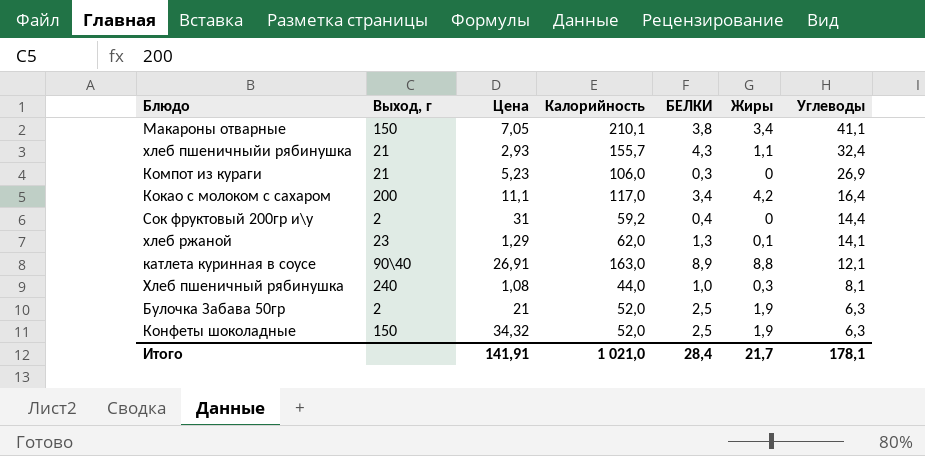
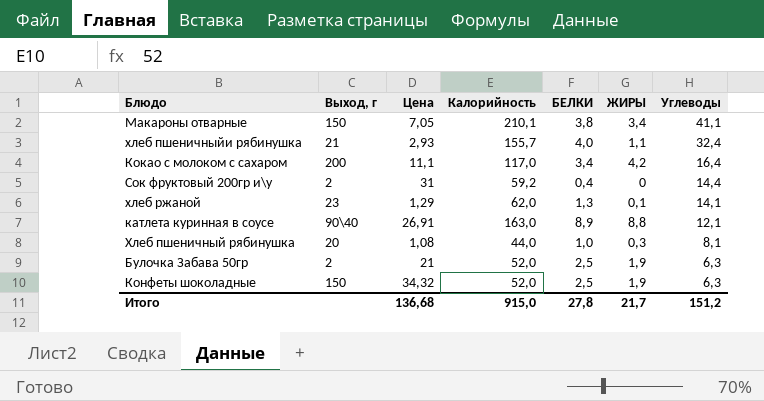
column name: Жиры -> ЖИРЫ
row Компот из кураги: 21 | 5,23 | 106,0 | 0,3 | 0 | 26,9 -> none
хлеб пшеничныйи рябинушка | БЕЛКИ: 4,3 -> 4,0
Хлеб пшеничный рябинушка | Выход, г: 240 -> 20
Итого | Цена: 141,91 -> 136,68
Итого | Калорийность: 1 021,0 -> 915,0
Итого | БЕЛКИ: 28,4 -> 27,8
Итого | Углеводы: 178,1 -> 151,2

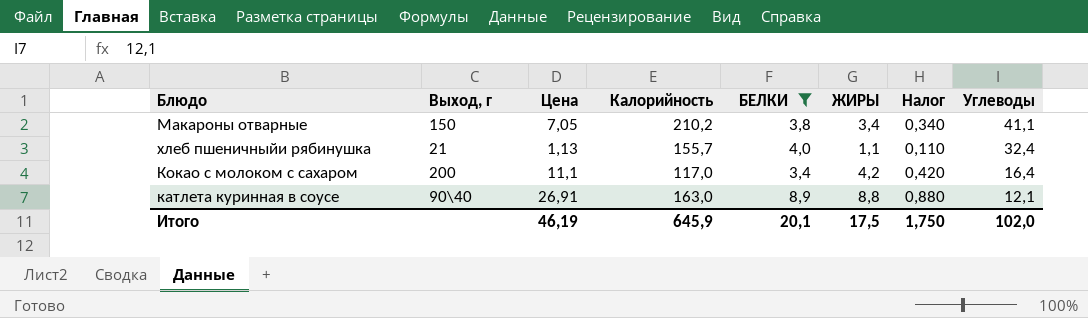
filter: none -> БЕЛКИ >= 3,4
column Налог | formula: none -> [ЖИРЫ] * 0,1
Макароны отварные | Калорийность: 210,1 -> 210,2
хлеб пшеничныйи рябинушка | Цена: 2,93 -> 1,13
Итого | Цена: 136,68 -> 46,19
Итого | Калорийность: 915,0 -> 645,9
Итого | БЕЛКИ: 27,8 -> 20,1
Итого | ЖИРЫ: 21,7 -> 17,5
Итого | Углеводы: 151,2 -> 102,0

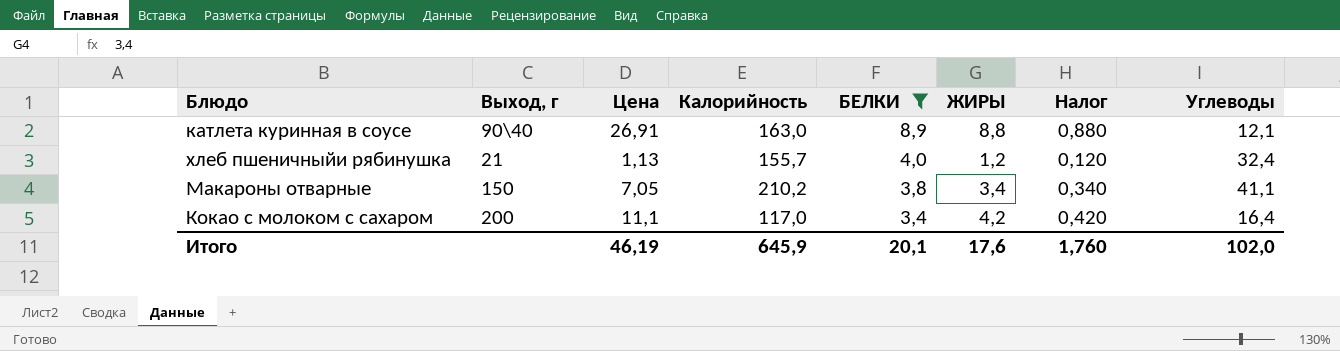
row order: Углеводы descending -> БЕЛКИ descending
хлеб пшеничныйи рябинушка | ЖИРЫ: 1,1 -> 1,2
хлеб пшеничныйи рябинушка | Налог: 0,110 -> 0,120
Итого | ЖИРЫ: 17,5 -> 17,6
Итого | Налог: 1,750 -> 1,760

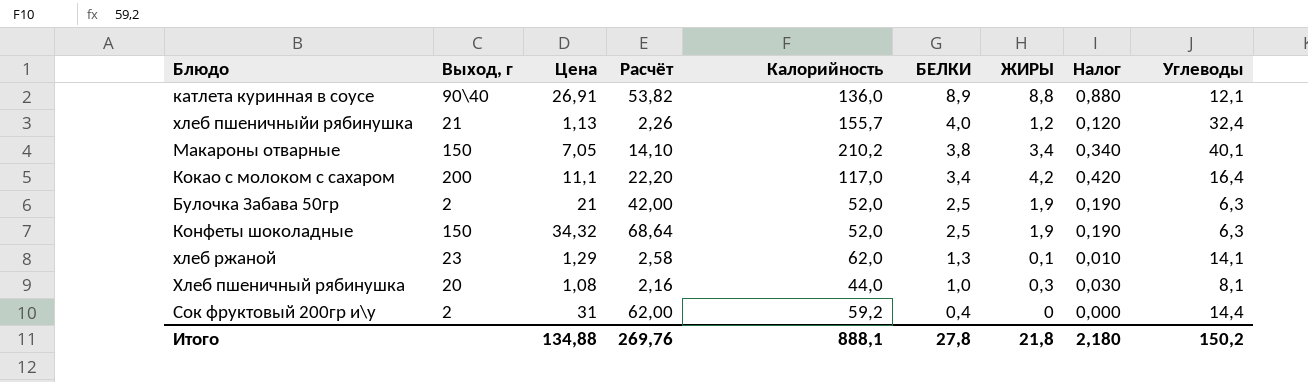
filter: БЕЛКИ >= 3,4 -> none
column Расчёт | formula: none -> [Цена] * 2
катлета куринная в соусе | Калорийность: 163,0 -> 136,0
Макароны отварные | Углеводы: 41,1 -> 40,1
Итого | Цена: 46,19 -> 134,88
Итого | Калорийность: 645,9 -> 888,1
Итого | БЕЛКИ: 20,1 -> 27,8
Итого | ЖИРЫ: 17,6 -> 21,8
Итого | Налог: 1,760 -> 2,180
Итого | Углеводы: 102,0 -> 150,2

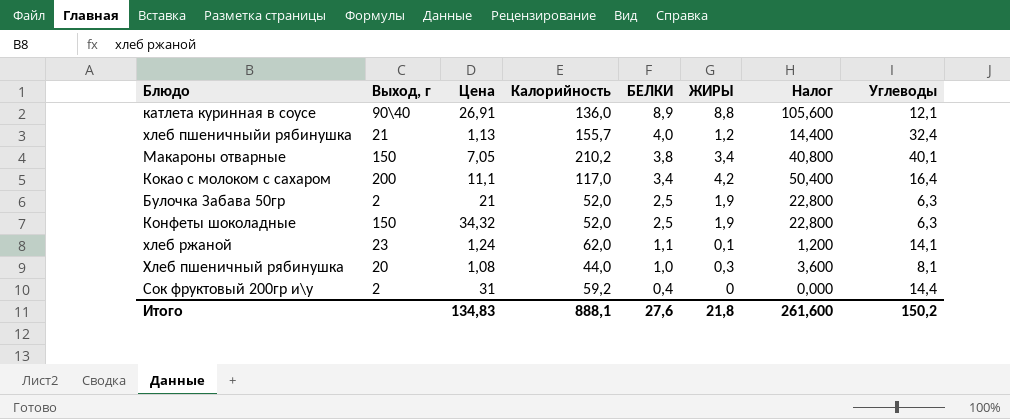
column Расчёт | formula: [Цена] * 2 -> none
column Налог | formula: [ЖИРЫ] * 0,1 -> [ЖИРЫ] * 12
хлеб ржаной | Цена: 1,29 -> 1,24
хлеб ржаной | БЕЛКИ: 1,3 -> 1,1
Итого | Цена: 134,88 -> 134,83
Итого | БЕЛКИ: 27,8 -> 27,6
Итого | Налог: 2,180 -> 261,600

